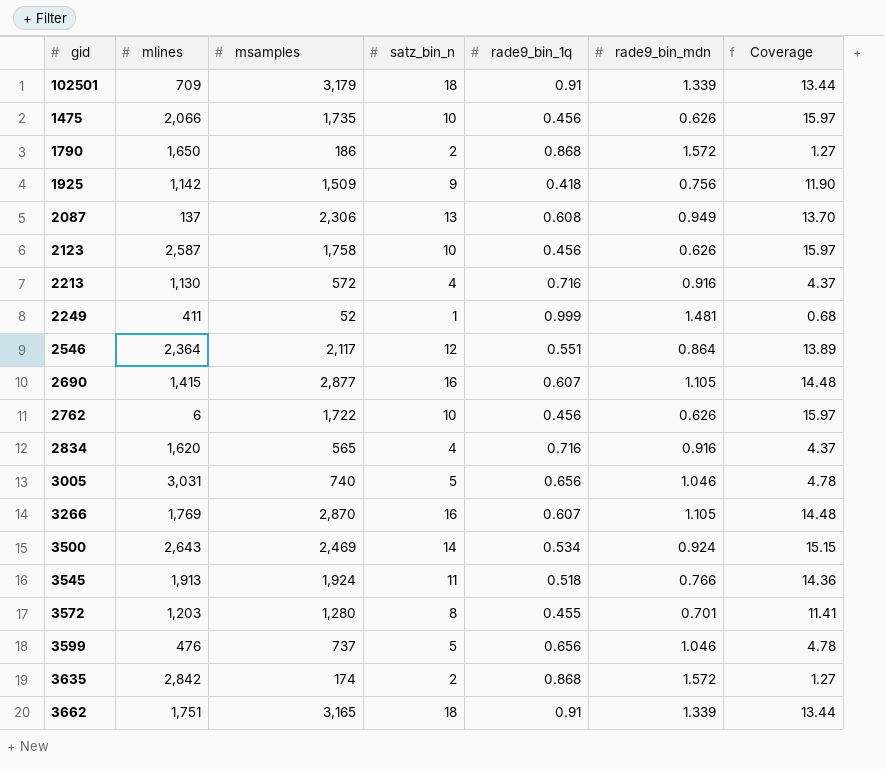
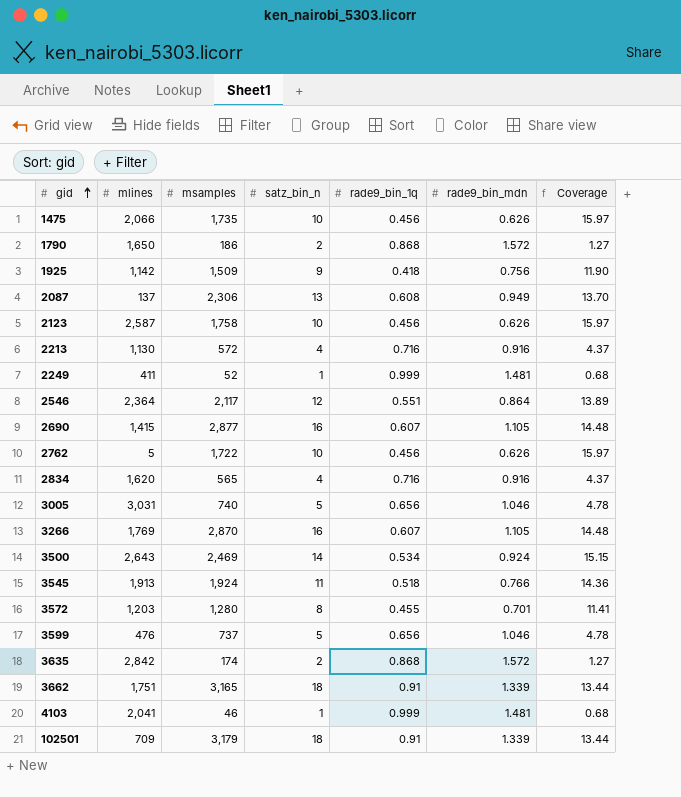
row order: none -> gid ascending
2762 | mlines: 6 -> 5
row 4103: none -> 2,041 | 46 | 1 | 0.999 | 1.481 | 0.68

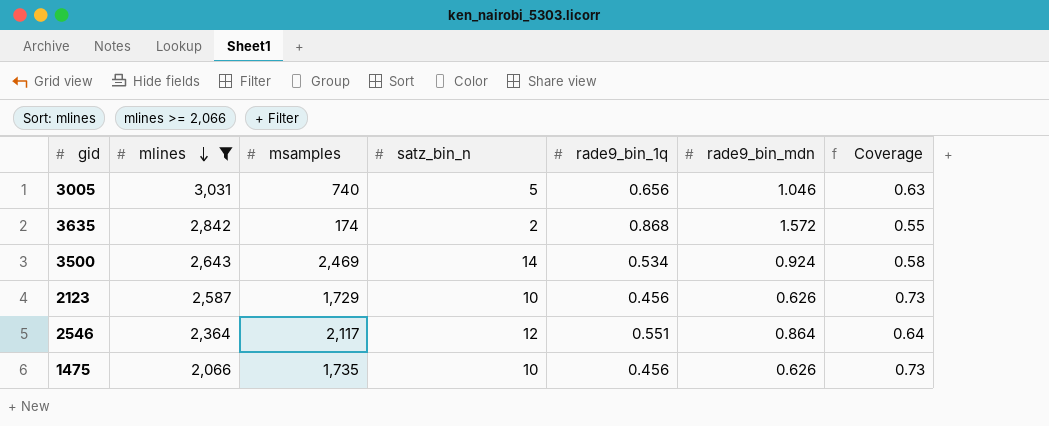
filter: none -> mlines >= 2,066
row order: gid ascending -> mlines descending
column Coverage | formula: [satz_bin_n] / [rade9_bin_mdn] -> [rade9_bin_1q] / [rade9_bin_mdn]
2123 | msamples: 1,758 -> 1,729

